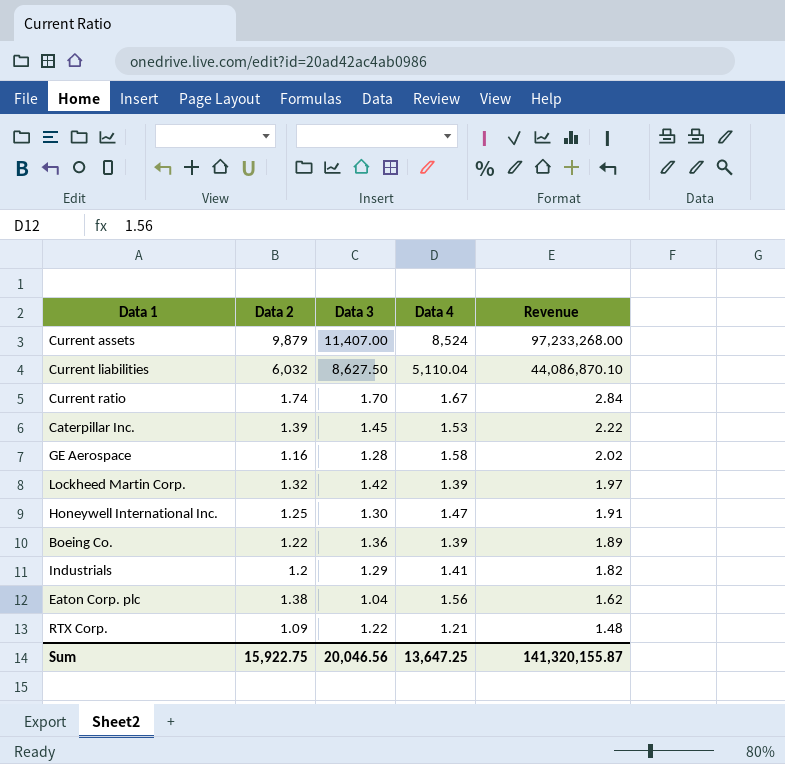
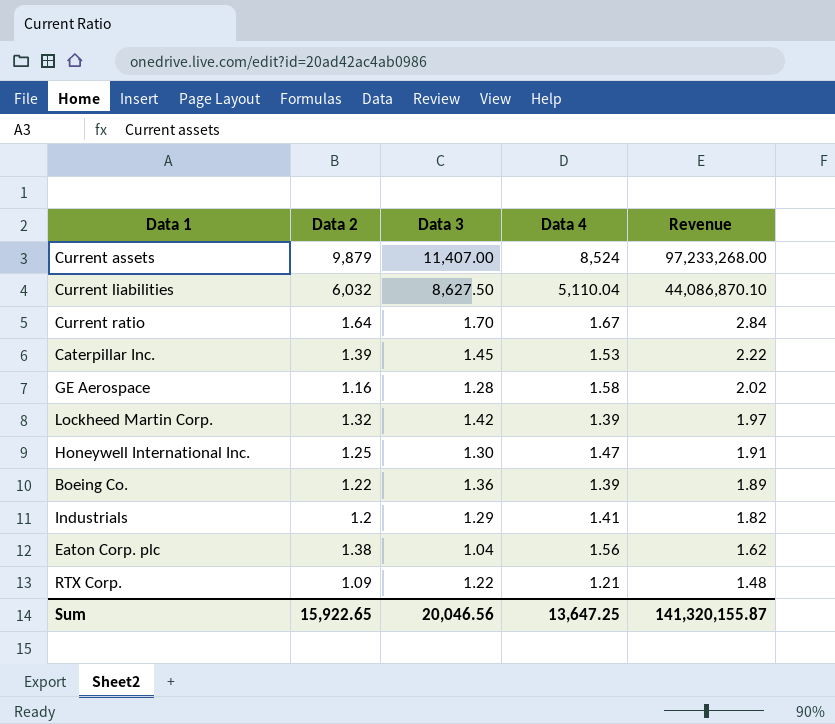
Current ratio | Data 2: 1.74 -> 1.64
Sum | Data 2: 15,922.75 -> 15,922.65

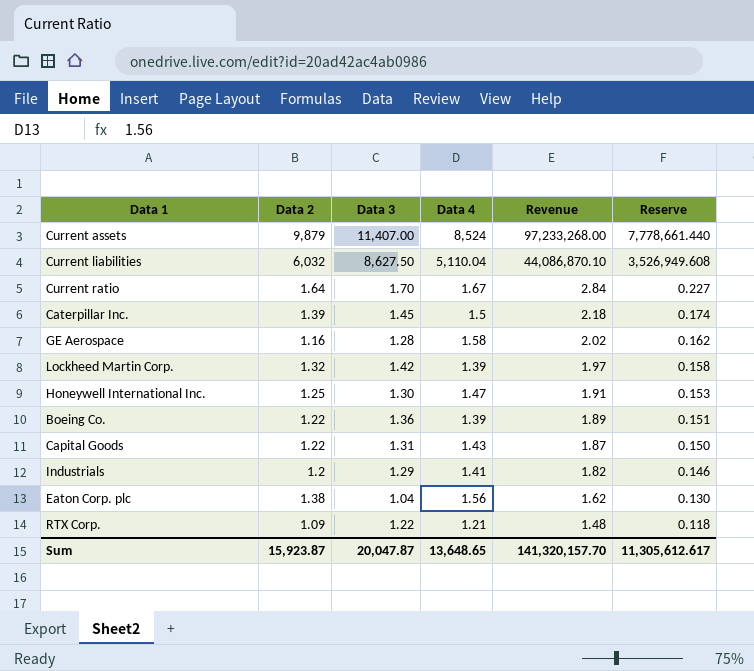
column Reserve | formula: none -> [Revenue] * 0.08
Caterpillar Inc. | Data 4: 1.53 -> 1.5
Caterpillar Inc. | Revenue: 2.22 -> 2.18
row Capital Goods: none -> 1.22 | 1.31 | 1.43 | 1.87 | 0.150
Sum | Data 2: 15,922.65 -> 15,923.87
Sum | Data 3: 20,046.56 -> 20,047.87
Sum | Data 4: 13,647.25 -> 13,648.65
Sum | Revenue: 141,320,155.87 -> 141,320,157.70

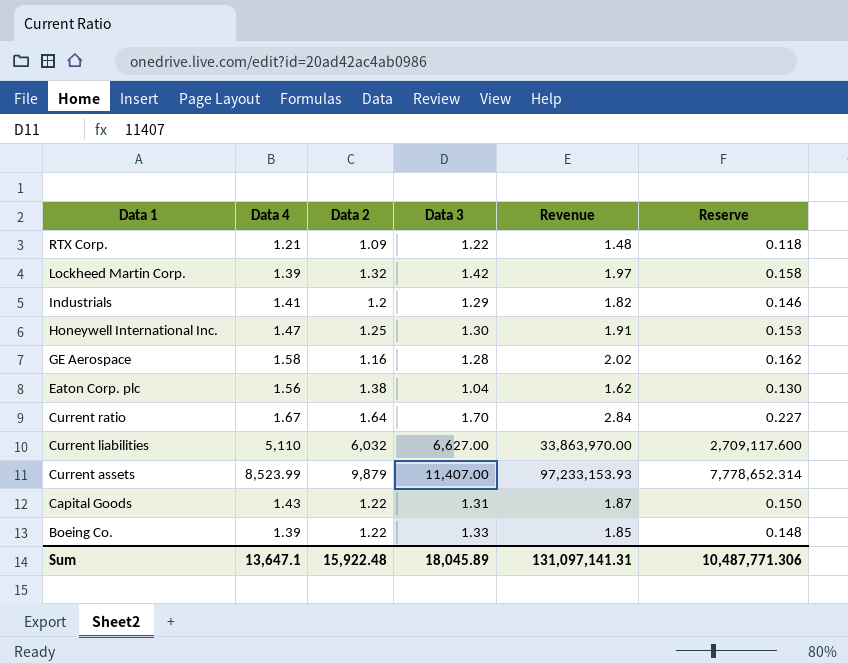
row order: Revenue descending -> Data 1 descending
column Data 4 | position: 4 -> 2
row Caterpillar Inc.: 1.39 | 1.45 | 1.5 | 2.18 | 0.174 -> none
Current liabilities | Data 4: 5,110.04 -> 5,110
Current liabilities | Data 3: 8,627.50 -> 6,627.00
Current liabilities | Revenue: 44,086,870.10 -> 33,863,970.00
Current liabilities | Reserve: 3,526,949.608 -> 2,709,117.600
Current assets | Data 4: 8,524 -> 8,523.99
Current assets | Revenue: 97,233,268.00 -> 97,233,153.93
Current assets | Reserve: 7,778,661.440 -> 7,778,652.314
Boeing Co. | Data 3: 1.36 -> 1.33
Boeing Co. | Revenue: 1.89 -> 1.85
Boeing Co. | Reserve: 0.151 -> 0.148
Sum | Data 4: 13,648.65 -> 13,647.1
Sum | Data 2: 15,923.87 -> 15,922.48
Sum | Data 3: 20,047.87 -> 18,045.89
Sum | Revenue: 141,320,157.70 -> 131,097,141.31
Sum | Reserve: 11,305,612.617 -> 10,487,771.306

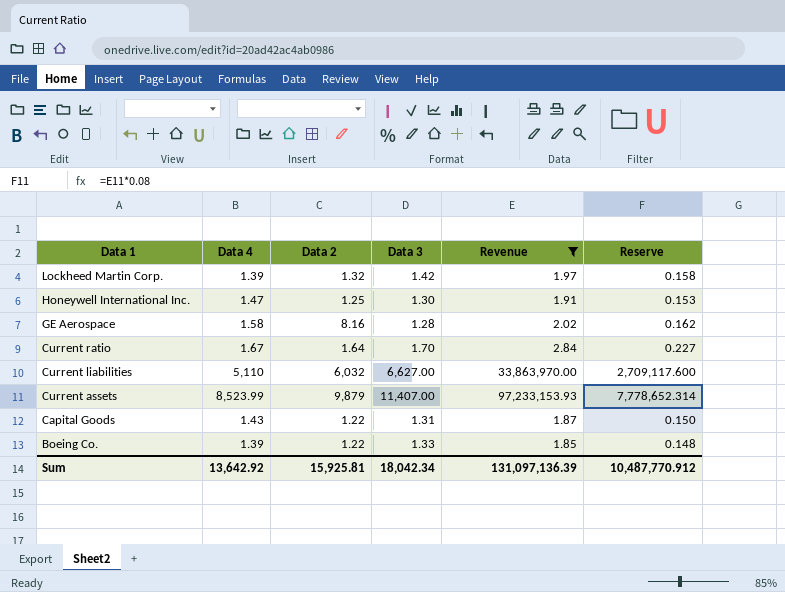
filter: none -> Revenue >= 1.85
GE Aerospace | Data 2: 1.16 -> 8.16
Sum | Data 4: 13,647.1 -> 13,642.92
Sum | Data 2: 15,922.48 -> 15,925.81
Sum | Data 3: 18,045.89 -> 18,042.34
Sum | Revenue: 131,097,141.31 -> 131,097,136.39
Sum | Reserve: 10,487,771.306 -> 10,487,770.912

